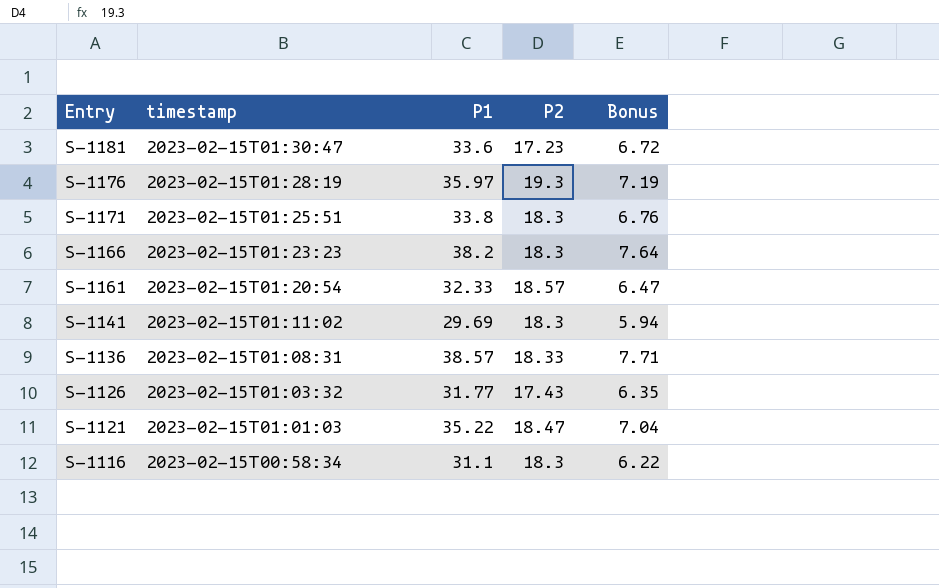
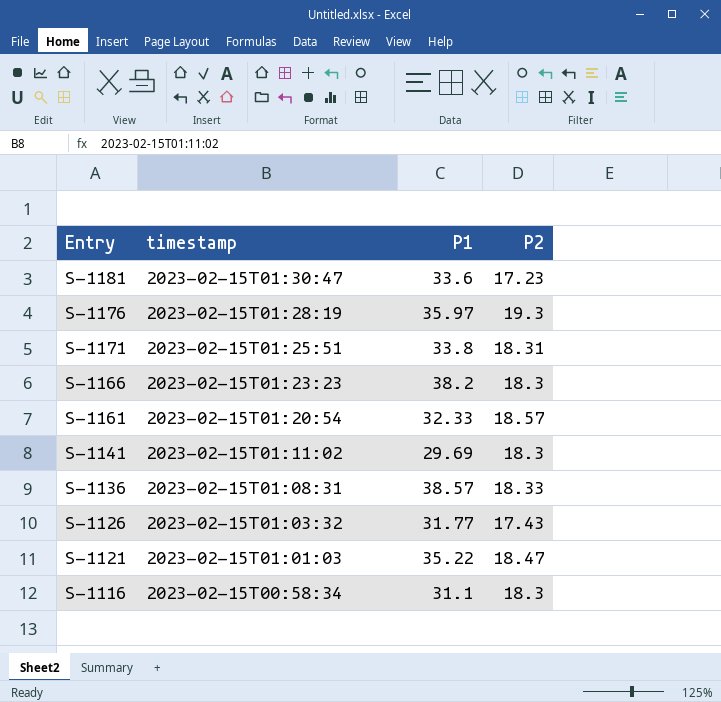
column Bonus | formula: [P1] * 0.2 -> none
S-1171 | P2: 18.3 -> 18.31

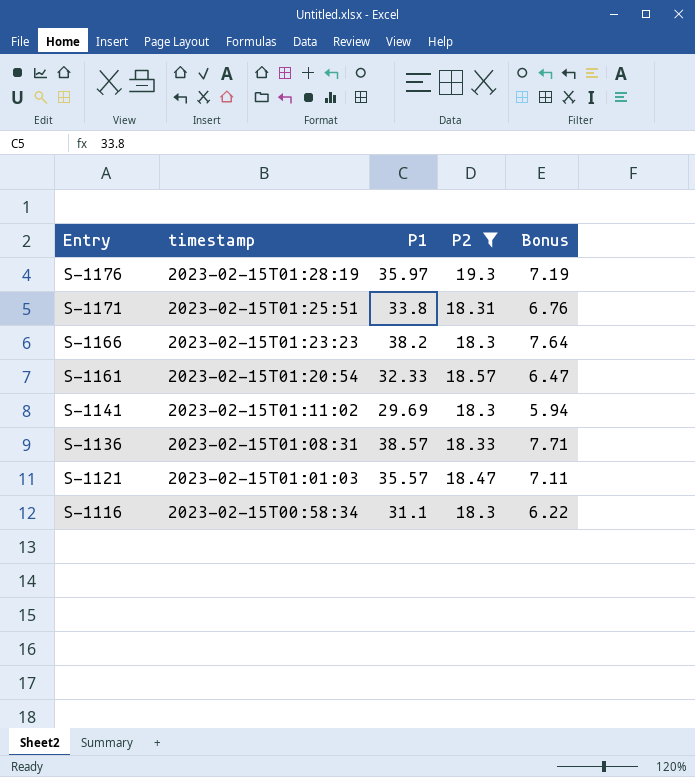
filter: none -> P2 >= 18.3
column Bonus | formula: none -> [P1] * 0.2
S-1121 | P1: 35.22 -> 35.57

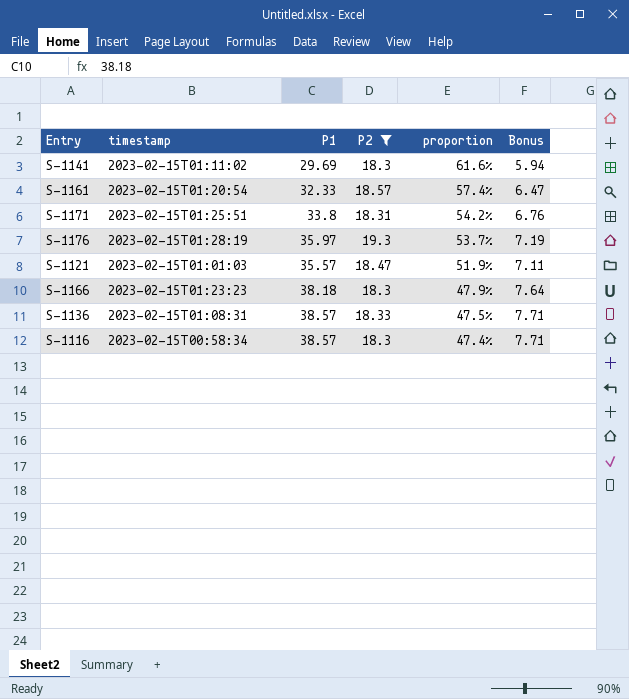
row order: Entry descending -> proportion descending
column proportion | formula: none -> [P2] / [P1]
S-1166 | P1: 38.2 -> 38.18
S-1116 | P1: 31.1 -> 38.57
S-1116 | Bonus: 6.22 -> 7.71

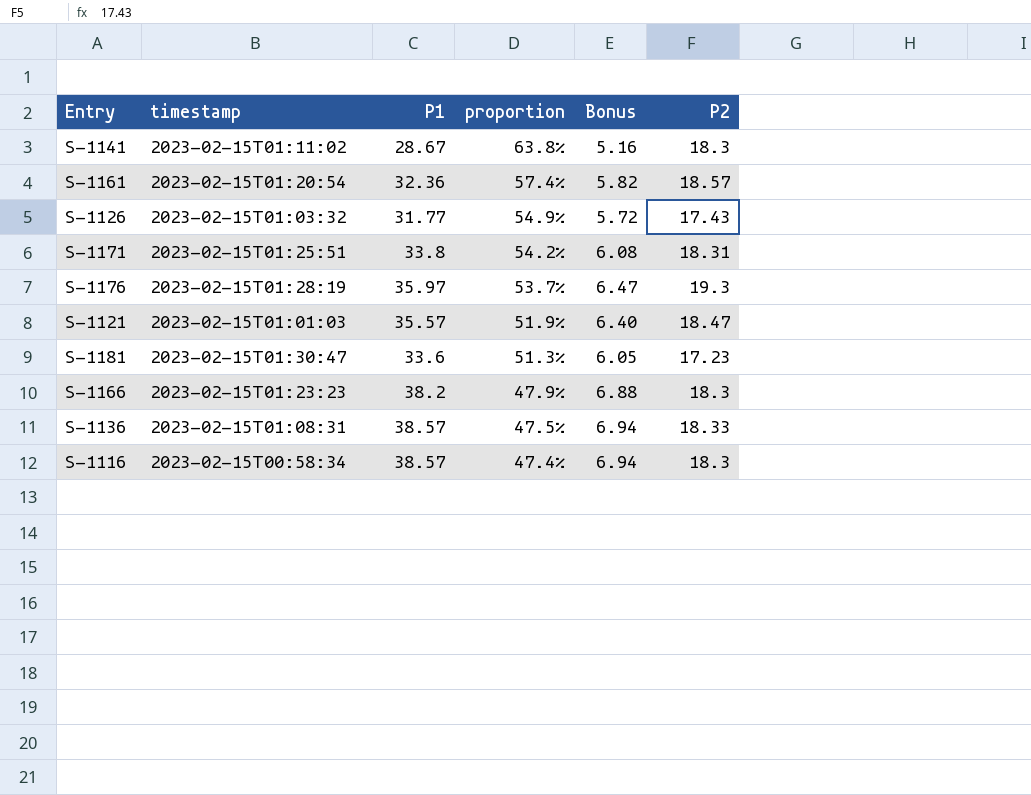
filter: P2 >= 18.3 -> none
column Bonus | formula: [P1] * 0.2 -> [P1] * 0.18
column P2 | position: 4 -> 6
S-1141 | P1: 29.69 -> 28.67
S-1141 | proportion: 61.6% -> 63.8%
S-1161 | P1: 32.33 -> 32.36
S-1166 | P1: 38.18 -> 38.2

